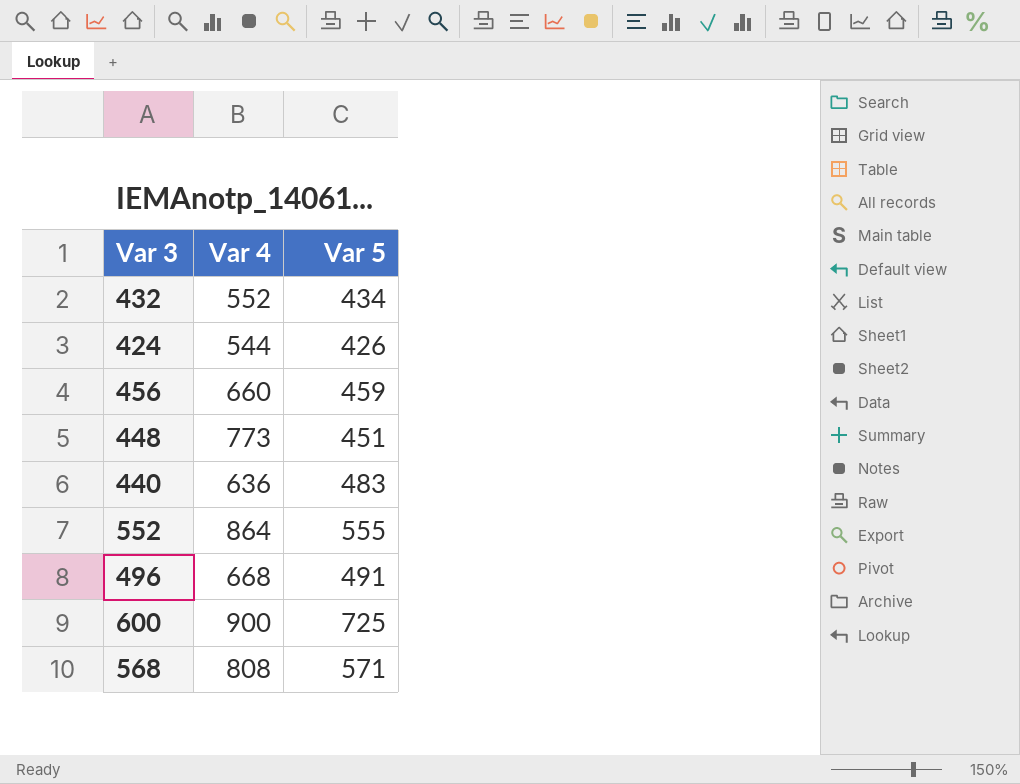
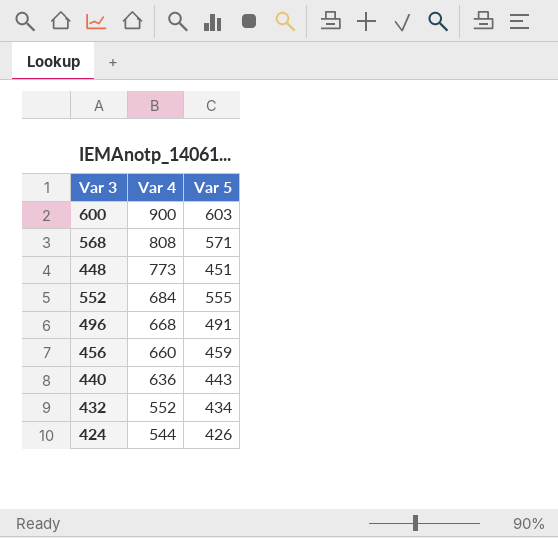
row order: none -> Var 4 descending
600 | Var 5: 725 -> 603
552 | Var 4: 864 -> 684
440 | Var 5: 483 -> 443

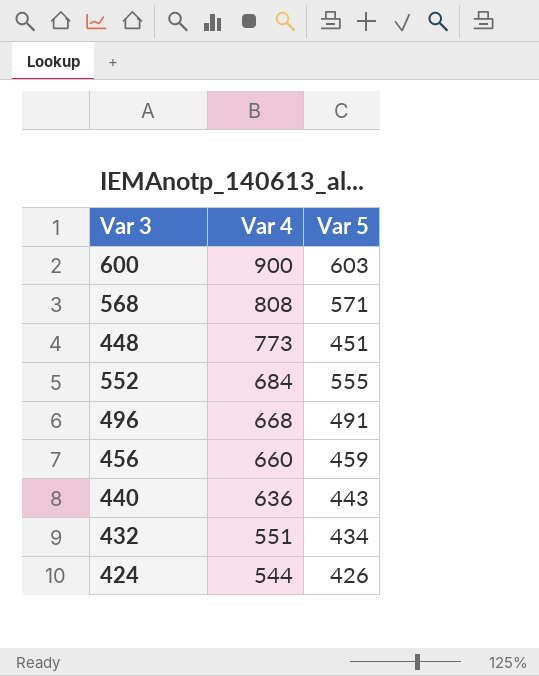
432 | Var 4: 552 -> 551

